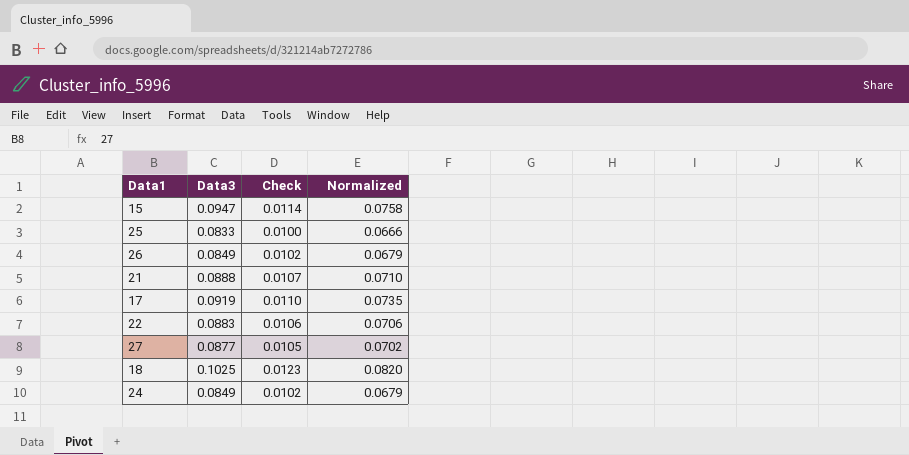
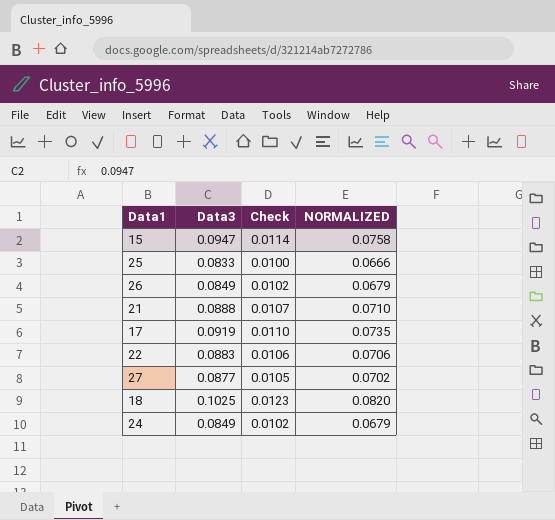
column name: Normalized -> NORMALIZED

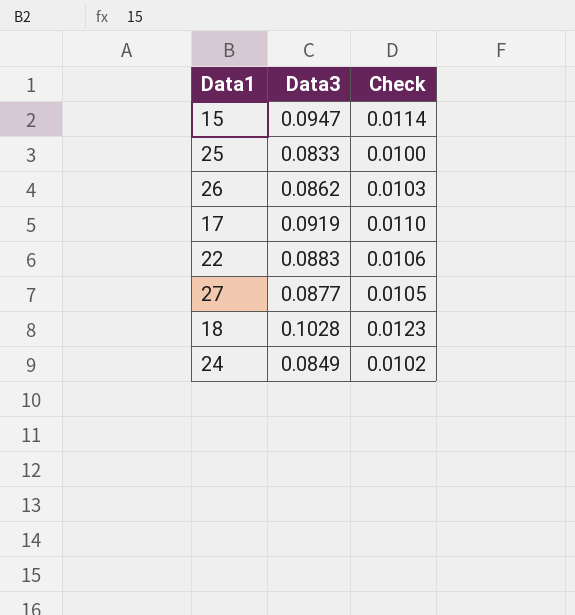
column NORMALIZED | formula: [Data3] * 0.8 -> none
row 21: 0.0888 | 0.0107 | 0.0710 -> none
26 | Data3: 0.0849 -> 0.0862
26 | Check: 0.0102 -> 0.0103
18 | Data3: 0.1025 -> 0.1028

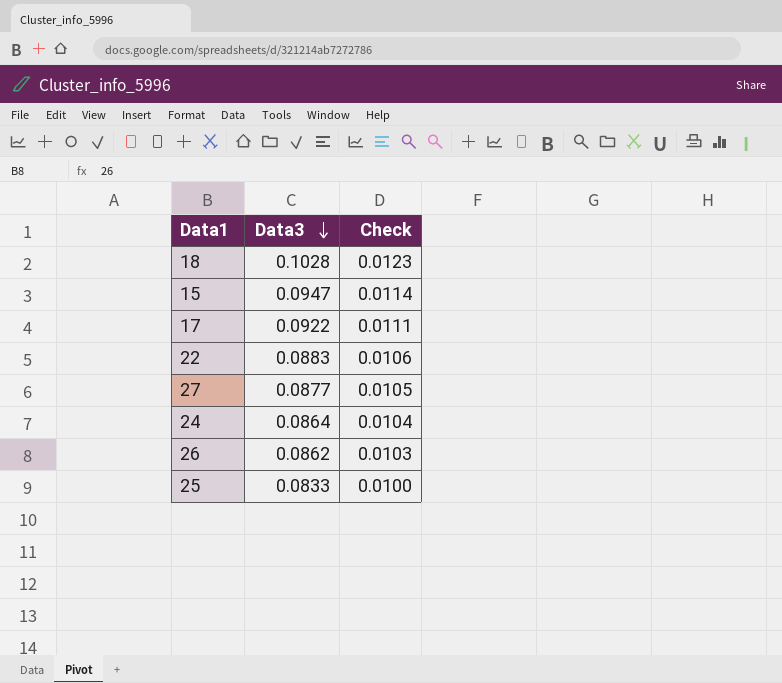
row order: none -> Data3 descending
17 | Data3: 0.0919 -> 0.0922
17 | Check: 0.0110 -> 0.0111
24 | Data3: 0.0849 -> 0.0864
24 | Check: 0.0102 -> 0.0104

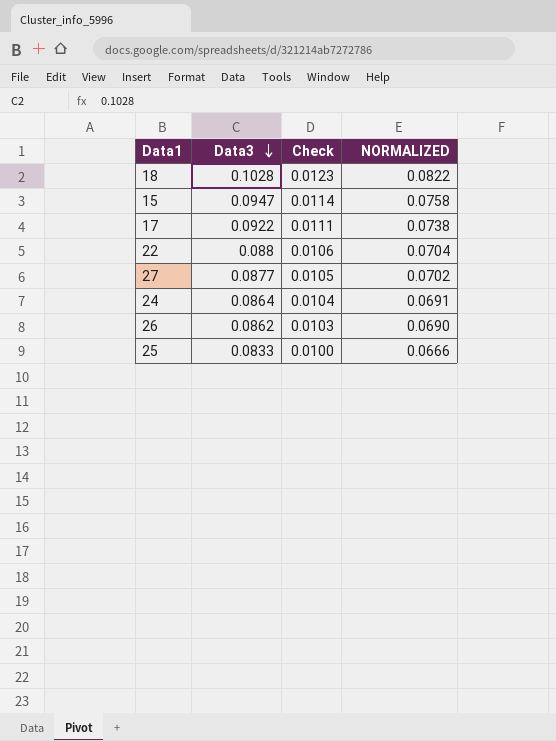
column NORMALIZED | formula: none -> [Data3] * 0.8
22 | Data3: 0.0883 -> 0.088

